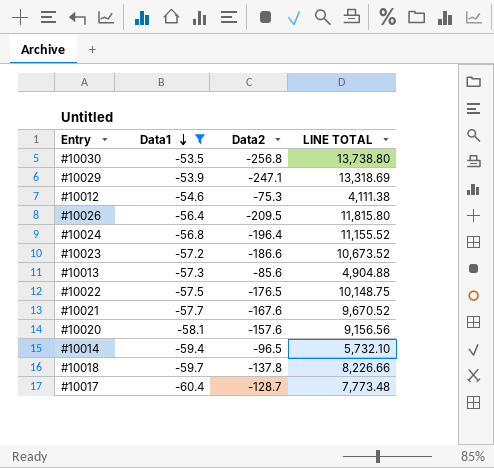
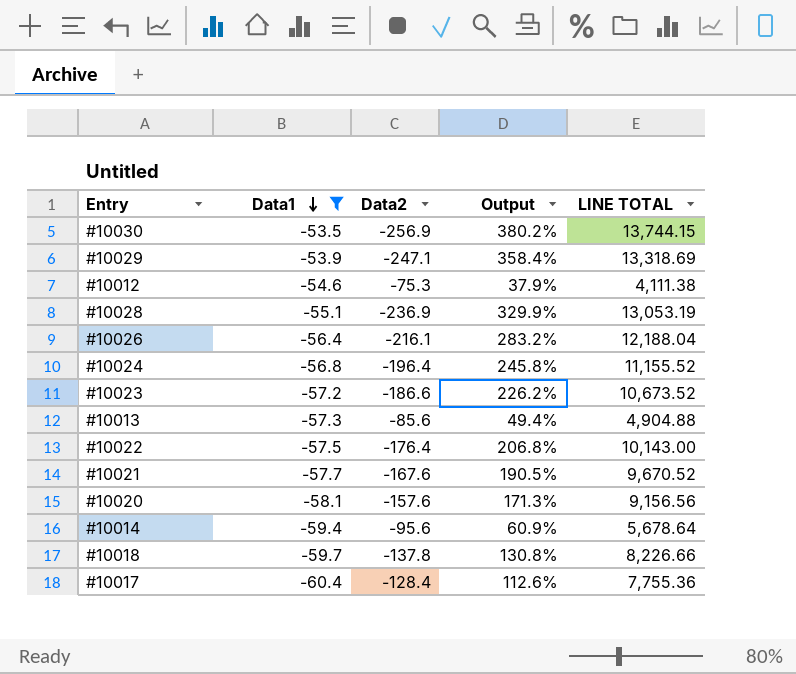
column Output | formula: none -> ([Data2] - [Data1]) / [Data1]
#10030 | Data2: -256.8 -> -256.9
#10030 | LINE TOTAL: 13,738.80 -> 13,744.15
row #10028: none -> -55.1 | -236.9 | 329.9% | 13,053.19
#10026 | Data2: -209.5 -> -216.1
#10026 | LINE TOTAL: 11,815.80 -> 12,188.04
#10022 | Data2: -176.5 -> -176.4
#10022 | LINE TOTAL: 10,148.75 -> 10,143.00
#10014 | Data2: -96.5 -> -95.6
#10014 | LINE TOTAL: 5,732.10 -> 5,678.64
#10017 | Data2: -128.7 -> -128.4
#10017 | LINE TOTAL: 7,773.48 -> 7,755.36

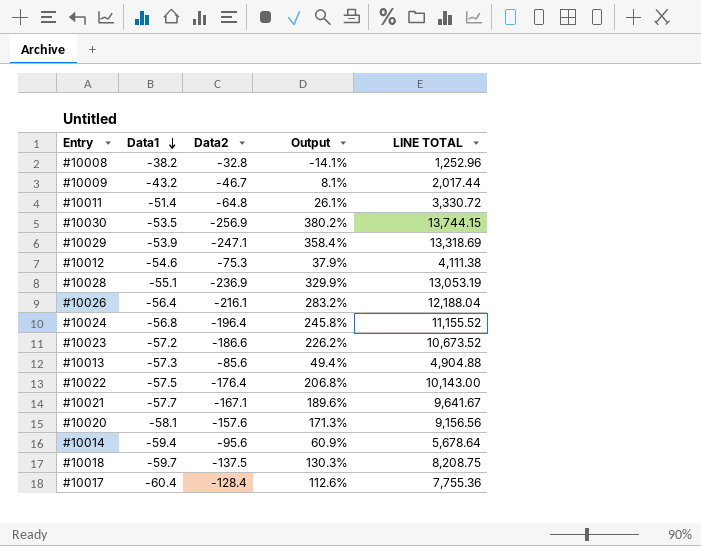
filter: Data1 <= -53.5 -> none
#10021 | Data2: -167.6 -> -167.1
#10021 | Output: 190.5% -> 189.6%
#10021 | LINE TOTAL: 9,670.52 -> 9,641.67
#10018 | Data2: -137.8 -> -137.5
#10018 | Output: 130.8% -> 130.3%
#10018 | LINE TOTAL: 8,226.66 -> 8,208.75

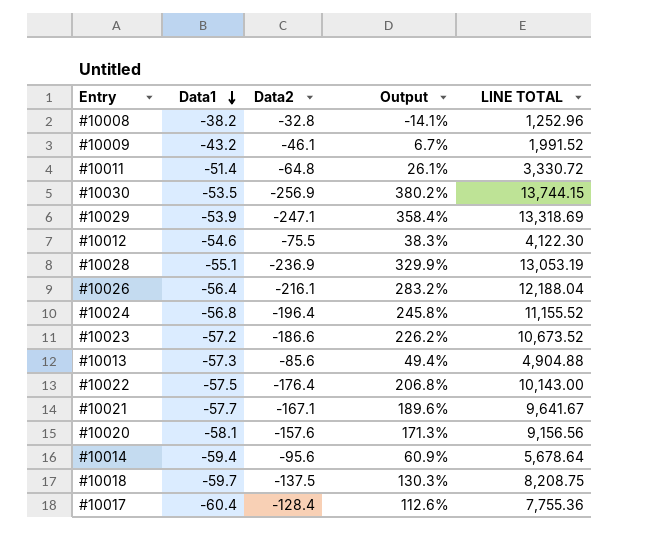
#10009 | Data2: -46.7 -> -46.1
#10009 | Output: 8.1% -> 6.7%
#10009 | LINE TOTAL: 2,017.44 -> 1,991.52
#10012 | Data2: -75.3 -> -75.5
#10012 | Output: 37.9% -> 38.3%
#10012 | LINE TOTAL: 4,111.38 -> 4,122.30

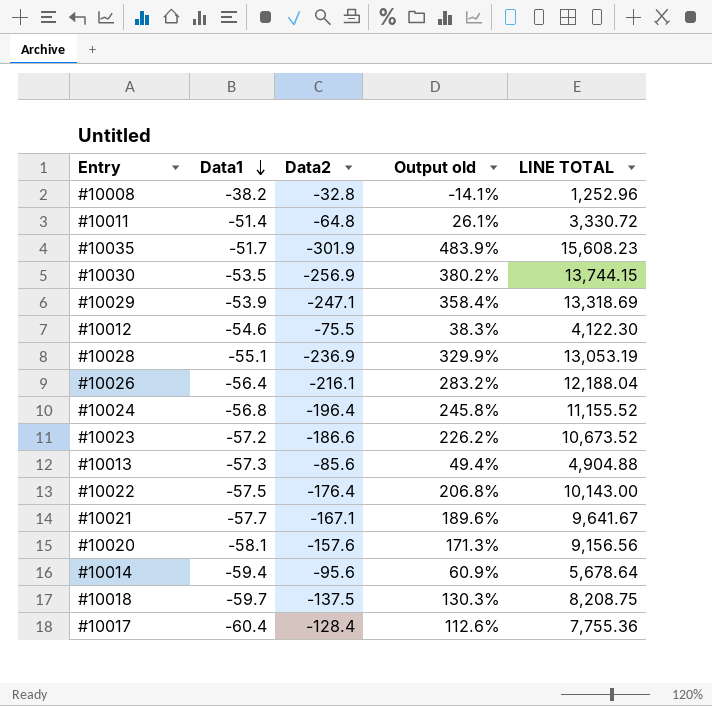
column name: Output -> Output old
row #10009: -43.2 | -46.1 | 6.7% | 1,991.52 -> none
row #10035: none -> -51.7 | -301.9 | 483.9% | 15,608.23

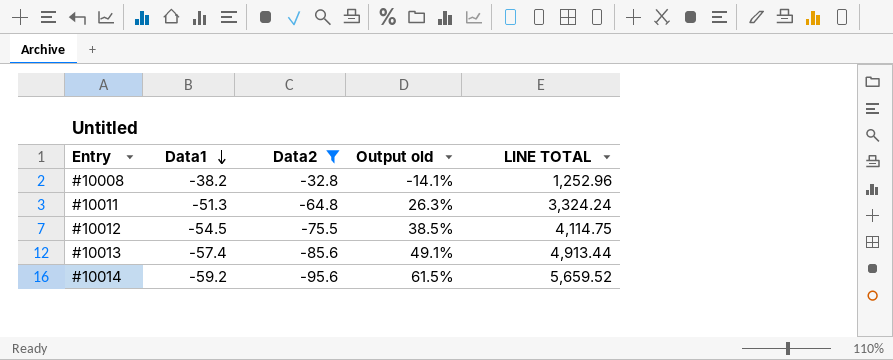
filter: none -> Data2 >= -95.6
#10011 | Data1: -51.4 -> -51.3
#10011 | Output old: 26.1% -> 26.3%
#10011 | LINE TOTAL: 3,330.72 -> 3,324.24
#10012 | Data1: -54.6 -> -54.5
#10012 | Output old: 38.3% -> 38.5%
#10012 | LINE TOTAL: 4,122.30 -> 4,114.75
#10013 | Data1: -57.3 -> -57.4
#10013 | Output old: 49.4% -> 49.1%
#10013 | LINE TOTAL: 4,904.88 -> 4,913.44
#10014 | Data1: -59.4 -> -59.2
#10014 | Output old: 60.9% -> 61.5%
#10014 | LINE TOTAL: 5,678.64 -> 5,659.52

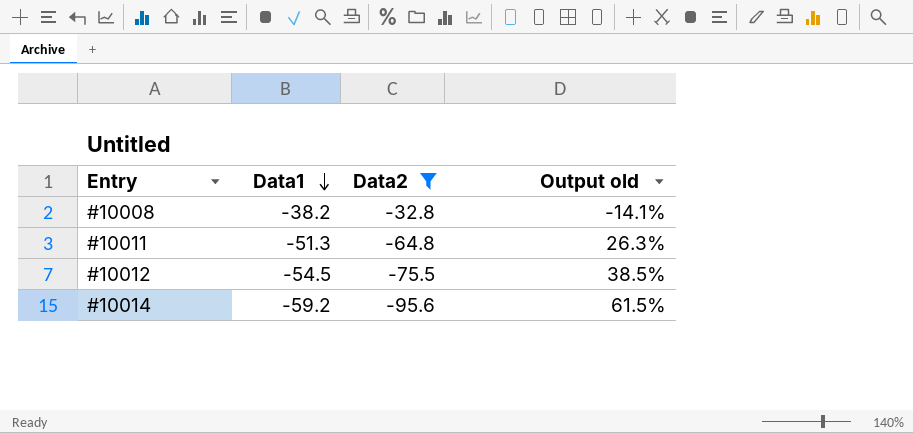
column LINE TOTAL | formula: [Data1] * [Data2] -> none
row #10013: -57.4 | -85.6 | 49.1% | 4,913.44 -> none

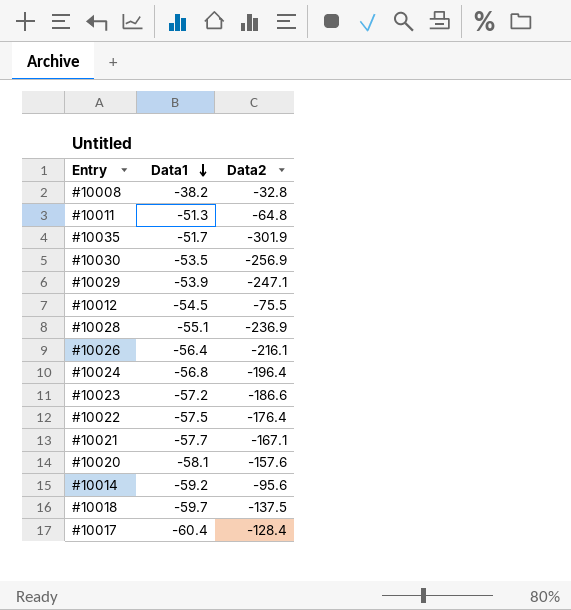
filter: Data2 >= -95.6 -> none
column Output old | formula: ([Data2] - [Data1]) / [Data1] -> none

